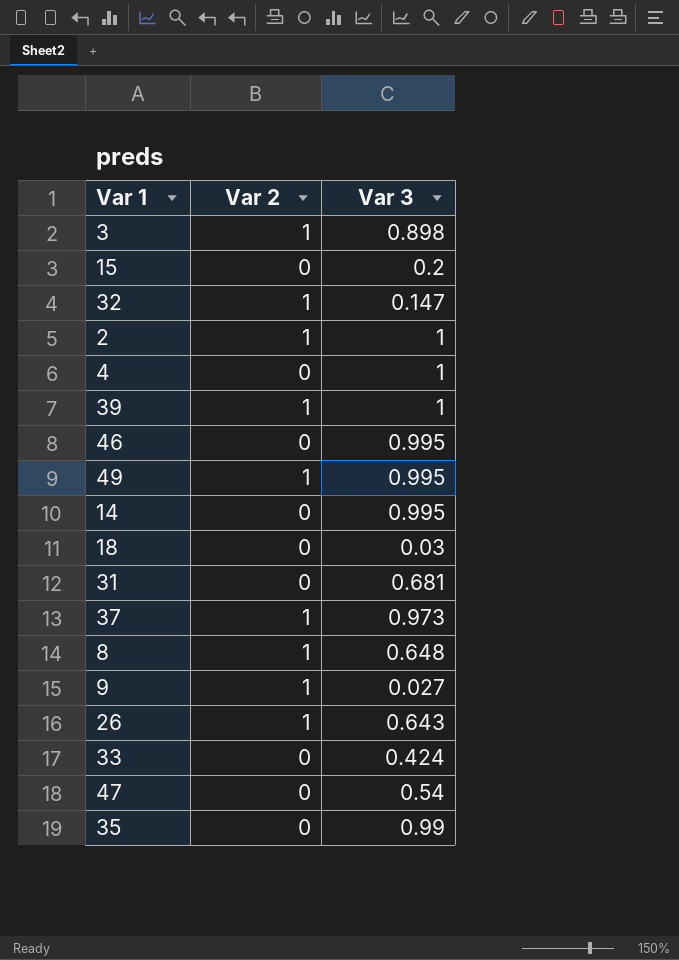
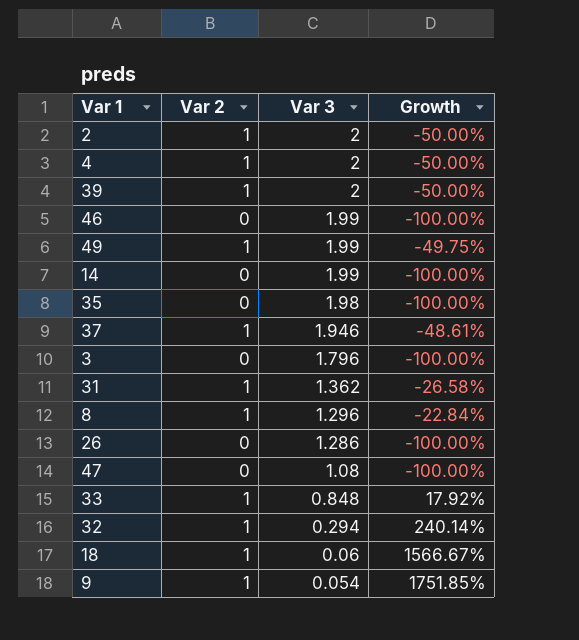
row order: none -> Var 3 descending
column Growth | formula: none -> ([Var 2] - [Var 3]) / [Var 3]
row 15: 0 | 0.2 -> none
2 | Var 3: 1 -> 2
4 | Var 2: 0 -> 1
4 | Var 3: 1 -> 2
39 | Var 3: 1 -> 2
46 | Var 3: 0.995 -> 1.99
49 | Var 3: 0.995 -> 1.99
14 | Var 3: 0.995 -> 1.99
35 | Var 3: 0.99 -> 1.98
37 | Var 3: 0.973 -> 1.946
3 | Var 2: 1 -> 0
3 | Var 3: 0.898 -> 1.796
31 | Var 2: 0 -> 1
31 | Var 3: 0.681 -> 1.362
8 | Var 3: 0.648 -> 1.296
26 | Var 2: 1 -> 0
26 | Var 3: 0.643 -> 1.286
47 | Var 3: 0.54 -> 1.08
33 | Var 2: 0 -> 1
33 | Var 3: 0.424 -> 0.848
32 | Var 3: 0.147 -> 0.294
18 | Var 2: 0 -> 1
18 | Var 3: 0.03 -> 0.06
9 | Var 3: 0.027 -> 0.054

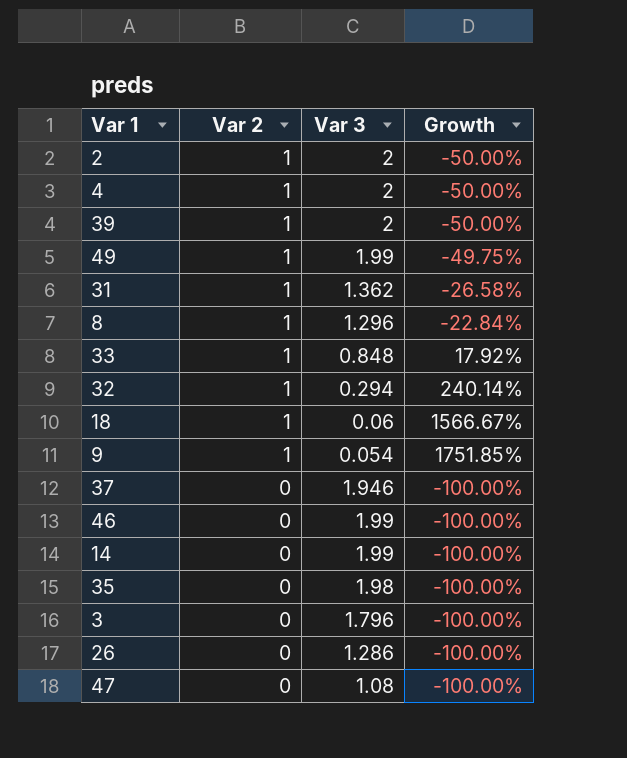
row order: Var 3 descending -> Var 2 descending
37 | Var 2: 1 -> 0
37 | Growth: -48.61% -> -100.00%

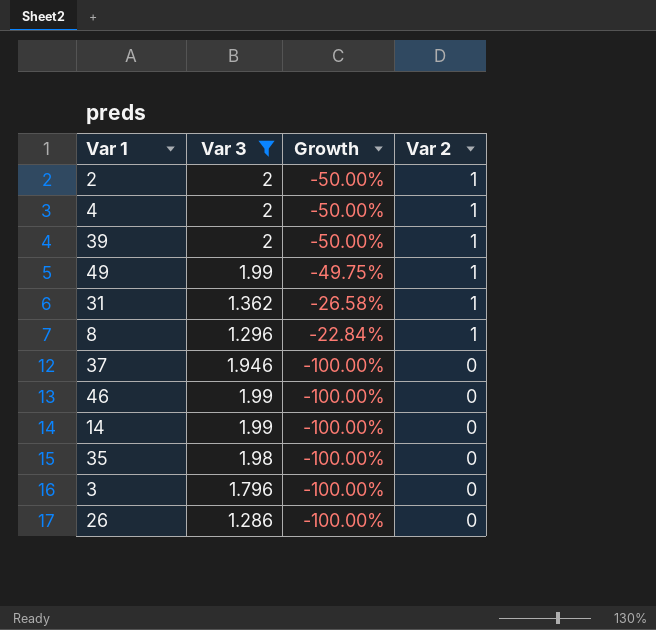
filter: none -> Var 3 >= 1.286
column Var 2 | position: 2 -> 4

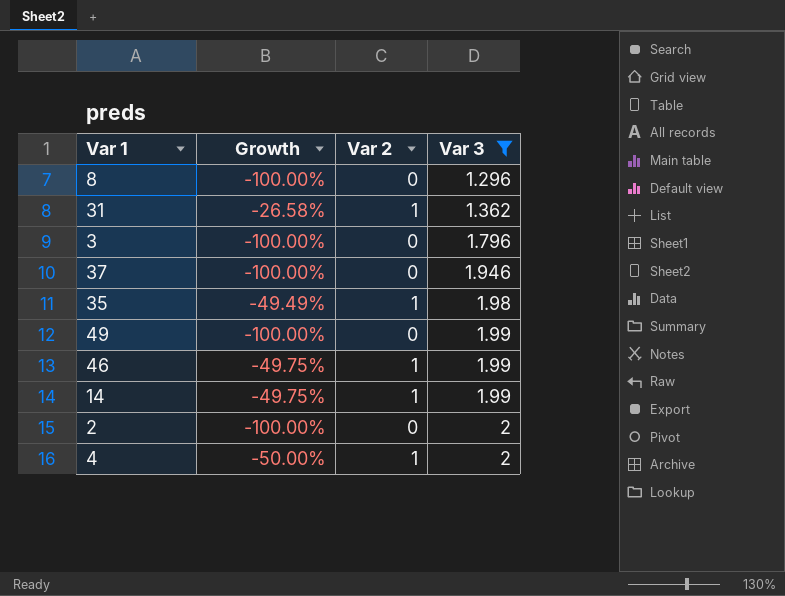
row order: Var 2 descending -> Var 3 ascending
column Var 3 | position: 2 -> 4
row 39: 2 | -50.00% | 1 -> none
row 26: 1.286 | -100.00% | 0 -> none
8 | Growth: -22.84% -> -100.00%
8 | Var 2: 1 -> 0
35 | Growth: -100.00% -> -49.49%
35 | Var 2: 0 -> 1
49 | Growth: -49.75% -> -100.00%
49 | Var 2: 1 -> 0
46 | Growth: -100.00% -> -49.75%
46 | Var 2: 0 -> 1
14 | Growth: -100.00% -> -49.75%
14 | Var 2: 0 -> 1
2 | Growth: -50.00% -> -100.00%
2 | Var 2: 1 -> 0

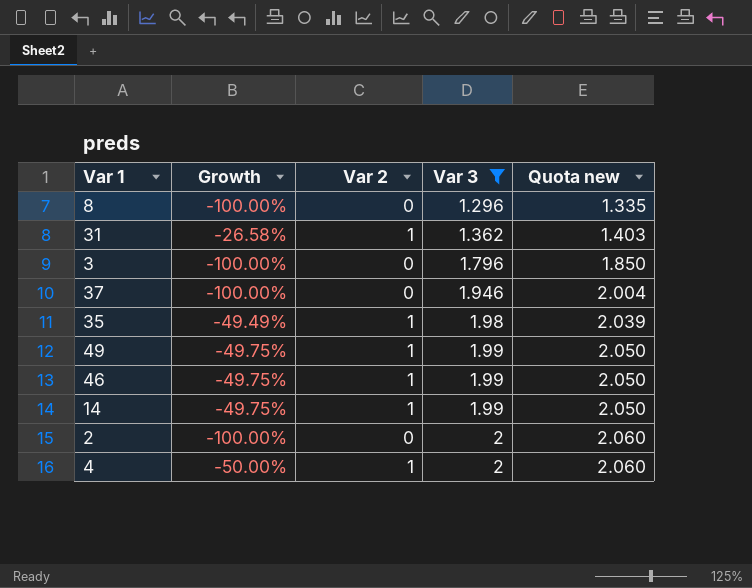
column Quota new | formula: none -> [Var 3] * 1.03
49 | Growth: -100.00% -> -49.75%
49 | Var 2: 0 -> 1

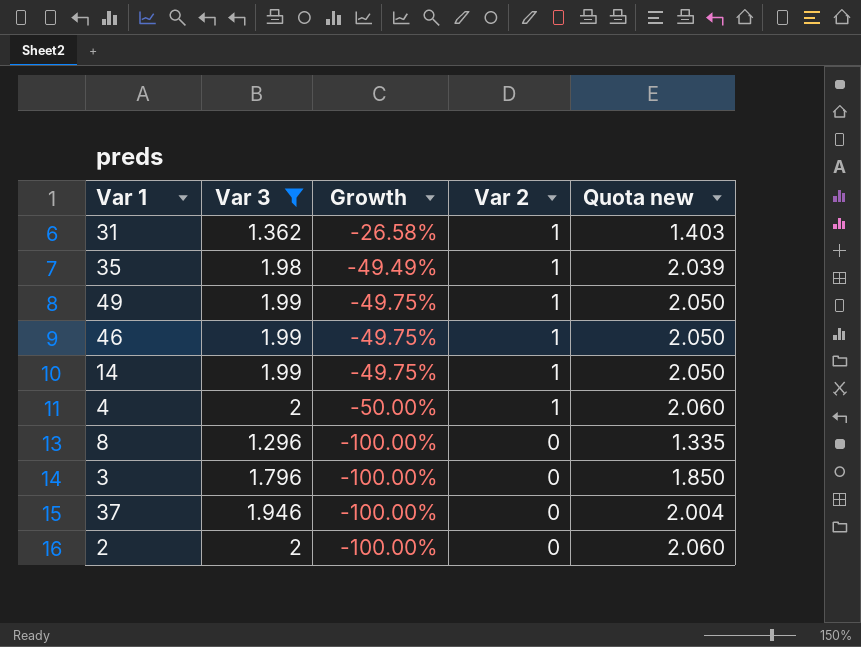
row order: Var 3 ascending -> Growth descending
column Var 3 | position: 4 -> 2

